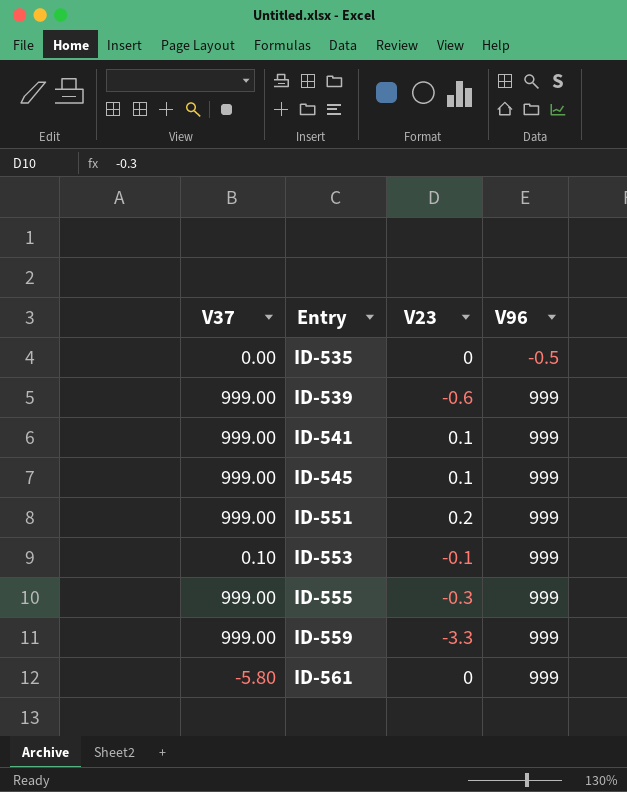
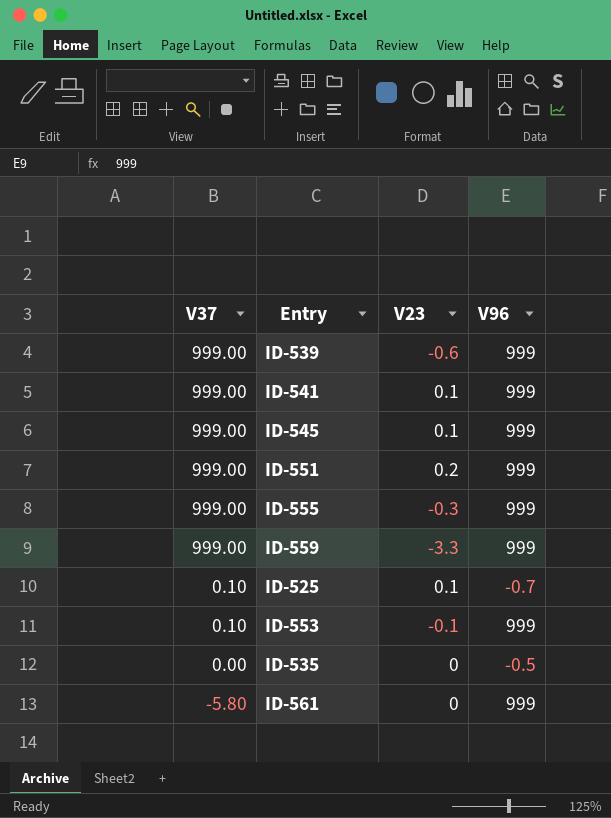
row order: Entry ascending -> V37 descending
row ID-525: none -> 0.10 | 0.1 | -0.7

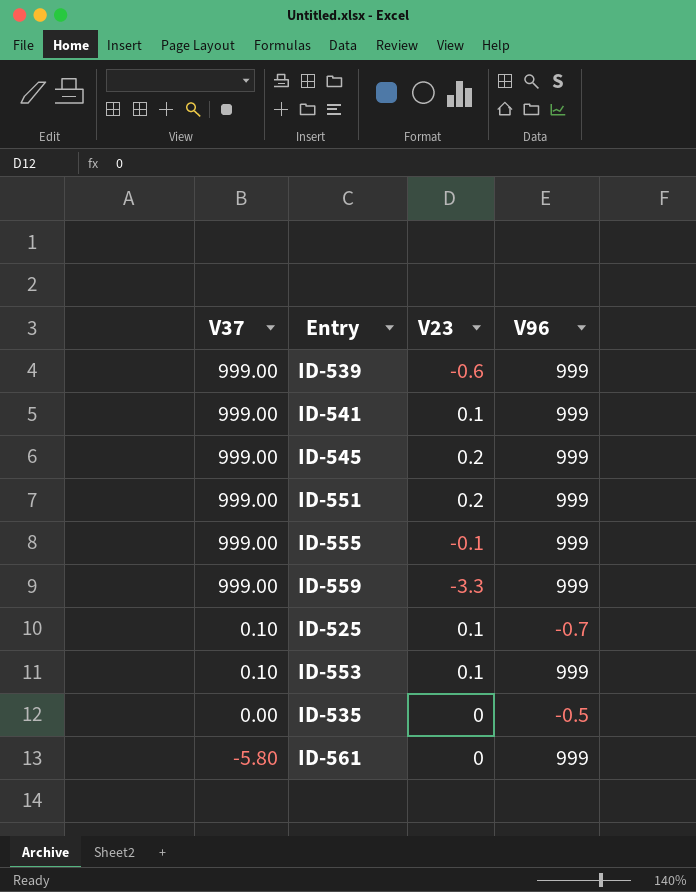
ID-545 | V23: 0.1 -> 0.2
ID-555 | V23: -0.3 -> -0.1
ID-553 | V23: -0.1 -> 0.1

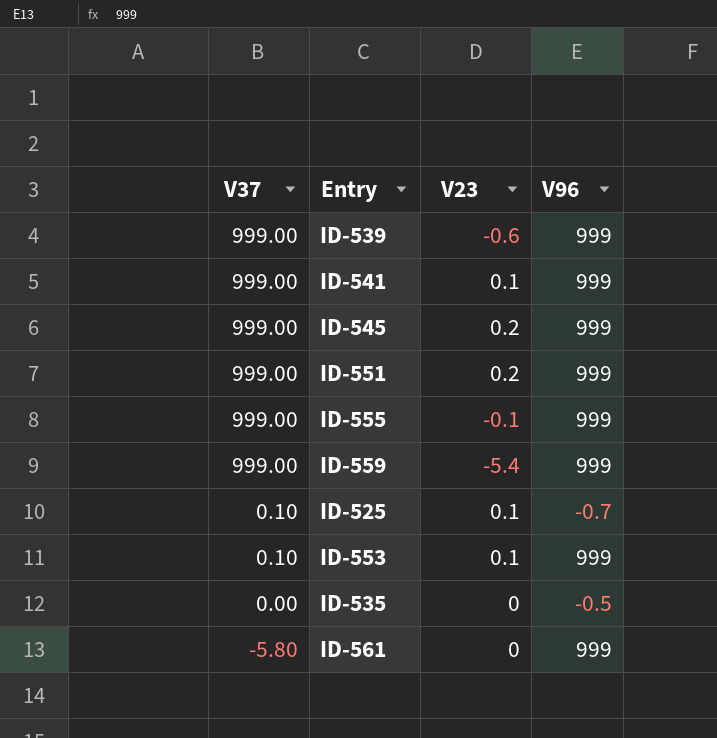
ID-559 | V23: -3.3 -> -5.4

